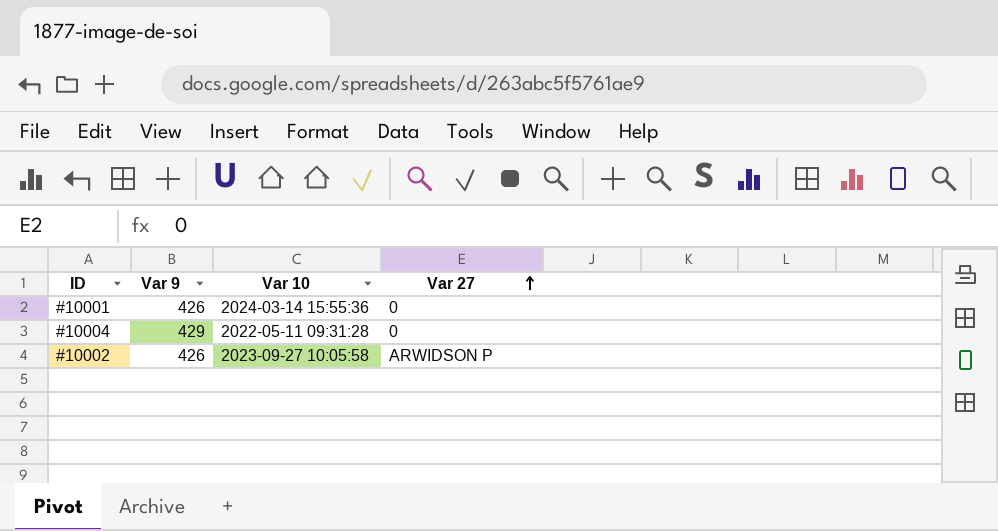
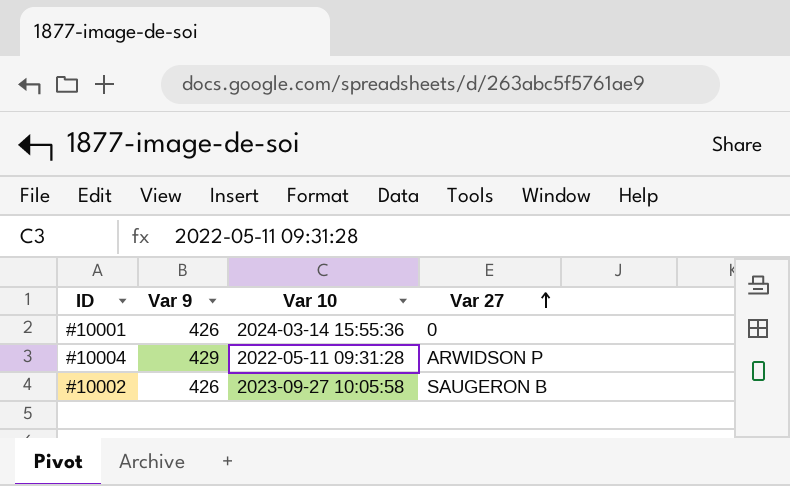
#10004 | Var 27: 0 -> ARWIDSON P
#10002 | Var 27: ARWIDSON P -> SAUGERON B

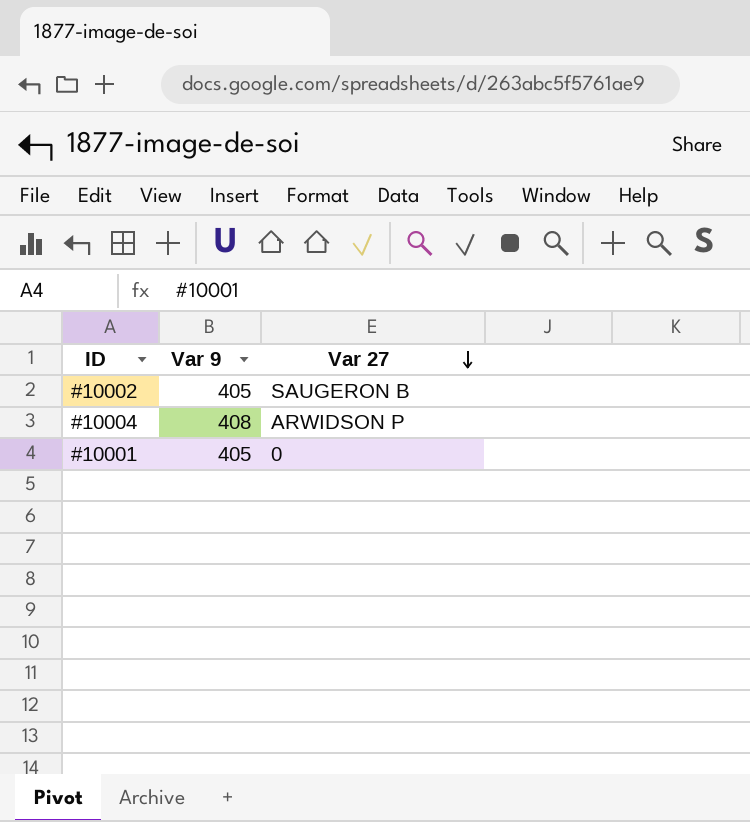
row order: Var 27 ascending -> Var 27 descending
column Var 10 | position: 3 -> none
#10002 | Var 9: 426 -> 405
#10004 | Var 9: 429 -> 408
#10001 | Var 9: 426 -> 405

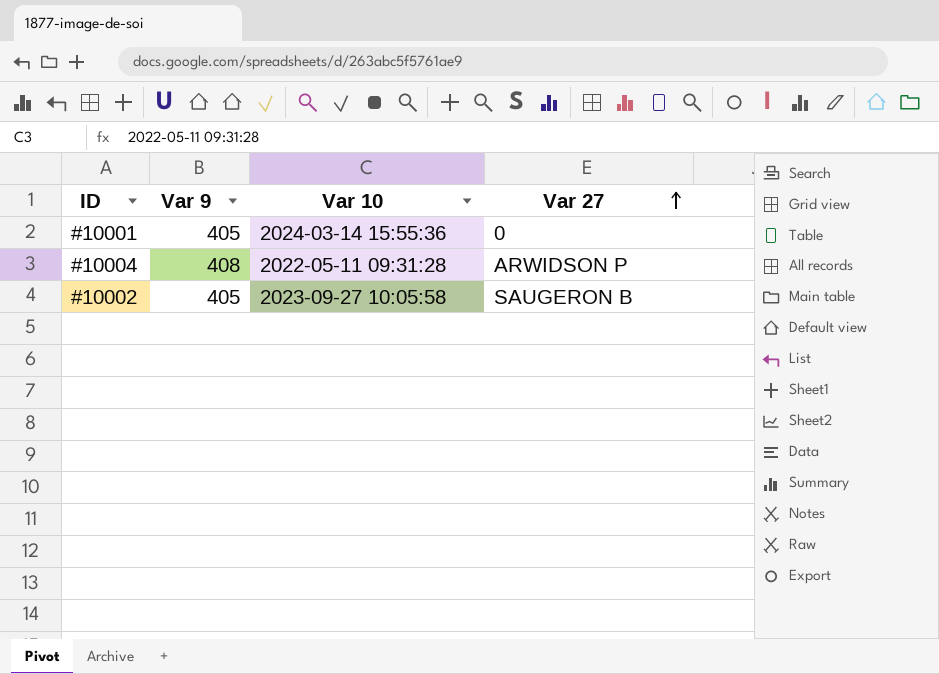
row order: Var 27 descending -> Var 27 ascending
column Var 10 | position: none -> 3

